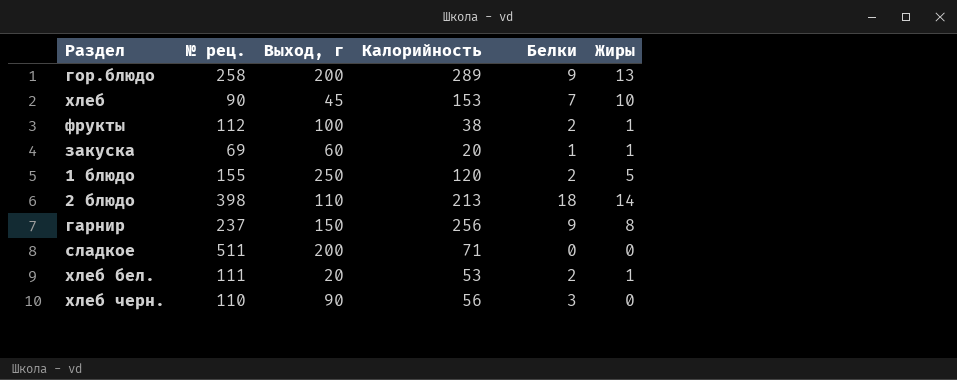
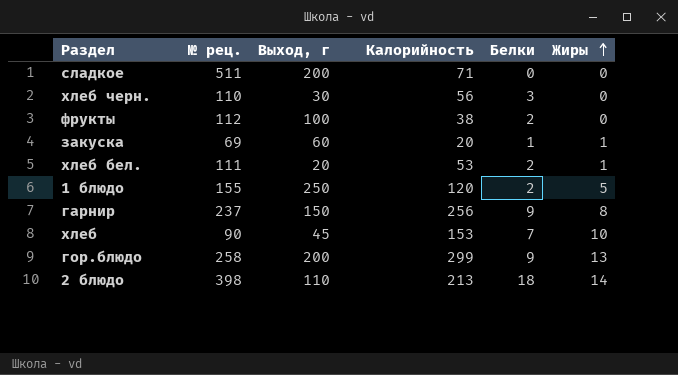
row order: none -> Жиры ascending
хлеб черн. | Выход, г: 90 -> 30
фрукты | Жиры: 1 -> 0
гор.блюдо | Калорийность: 289 -> 299

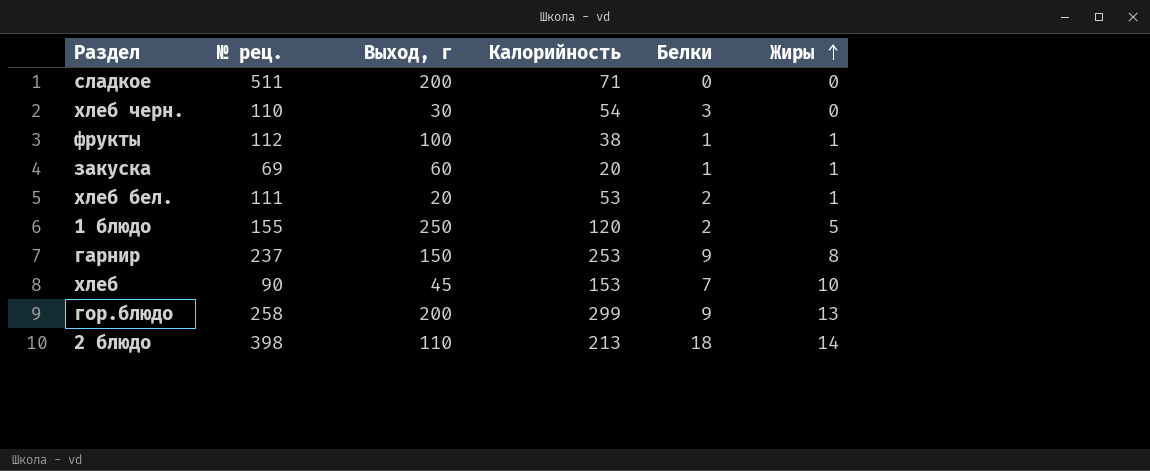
хлеб черн. | Калорийность: 56 -> 54
фрукты | Белки: 2 -> 1
фрукты | Жиры: 0 -> 1
гарнир | Калорийность: 256 -> 253

